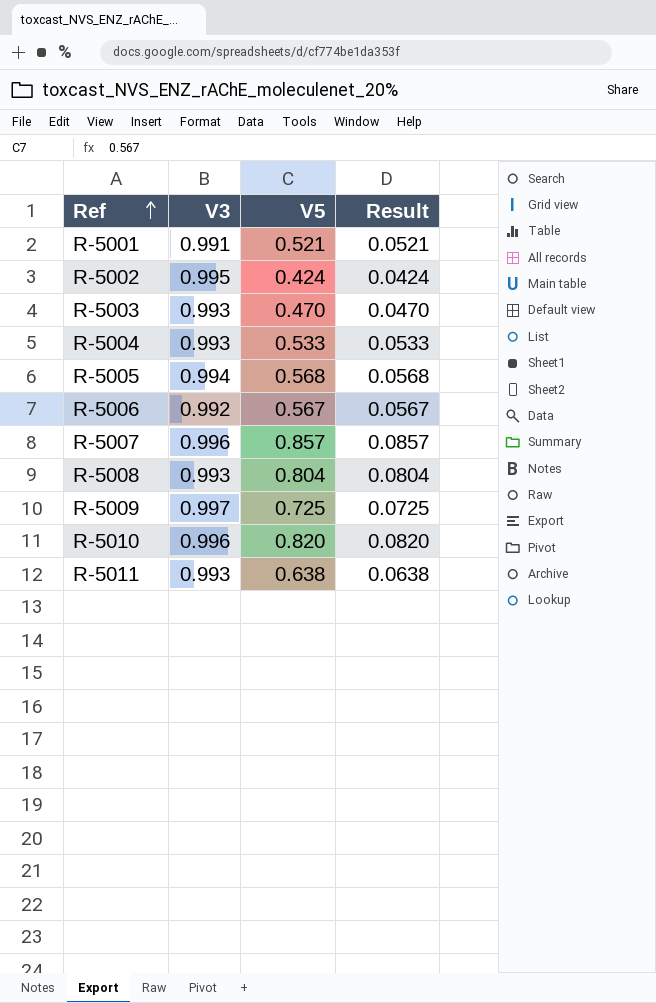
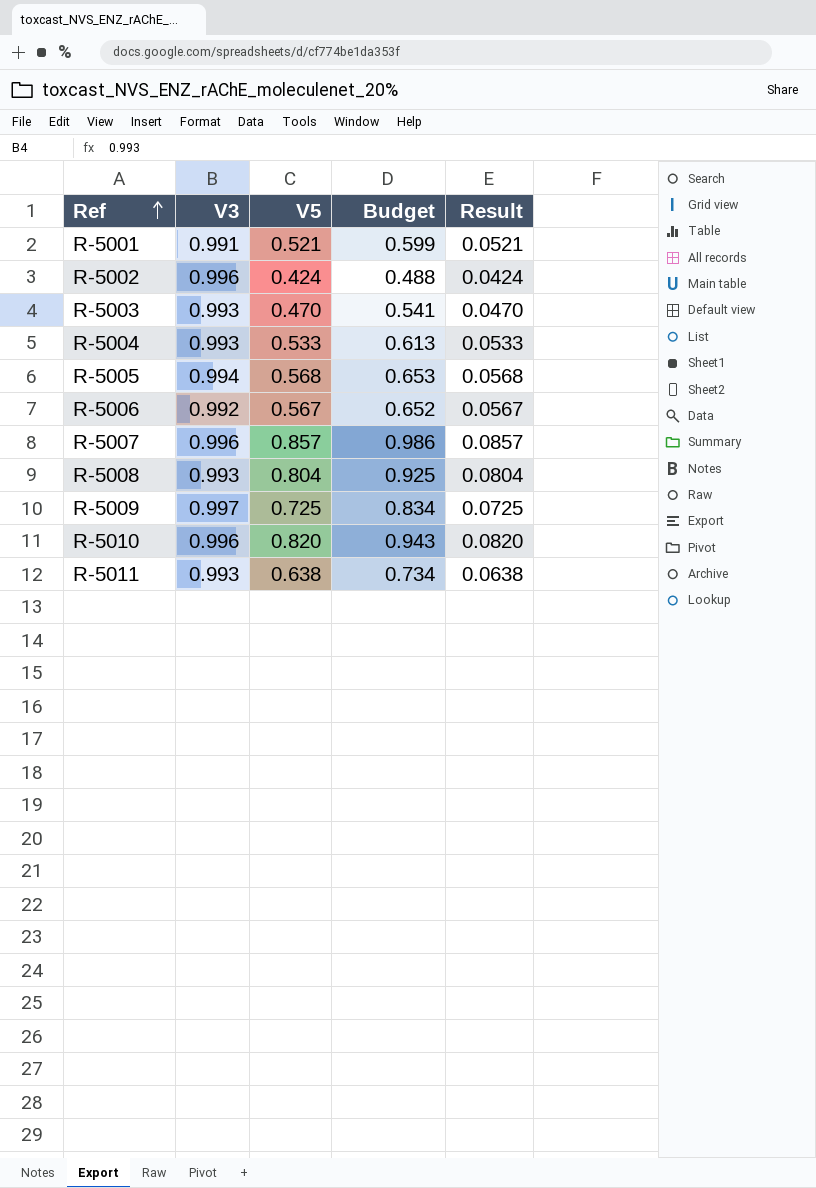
column Budget | formula: none -> [V5] * 1.15
R-5002 | V3: 0.995 -> 0.996

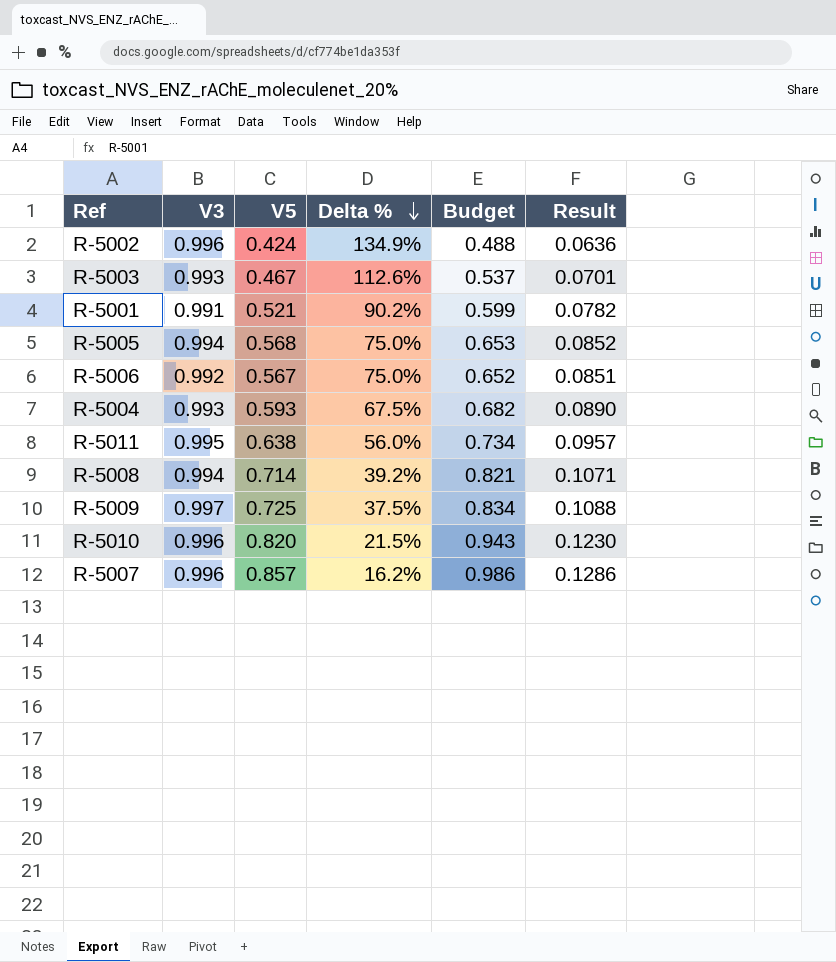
row order: Ref ascending -> Delta % descending
column Delta % | formula: none -> ([V3] - [V5]) / [V5]
column Result | formula: [V5] * 0.1 -> [V5] * 0.15
R-5003 | V5: 0.470 -> 0.467
R-5003 | Budget: 0.541 -> 0.537
R-5004 | V5: 0.533 -> 0.593
R-5004 | Budget: 0.613 -> 0.682
R-5011 | V3: 0.993 -> 0.995
R-5008 | V3: 0.993 -> 0.994
R-5008 | V5: 0.804 -> 0.714
R-5008 | Budget: 0.925 -> 0.821

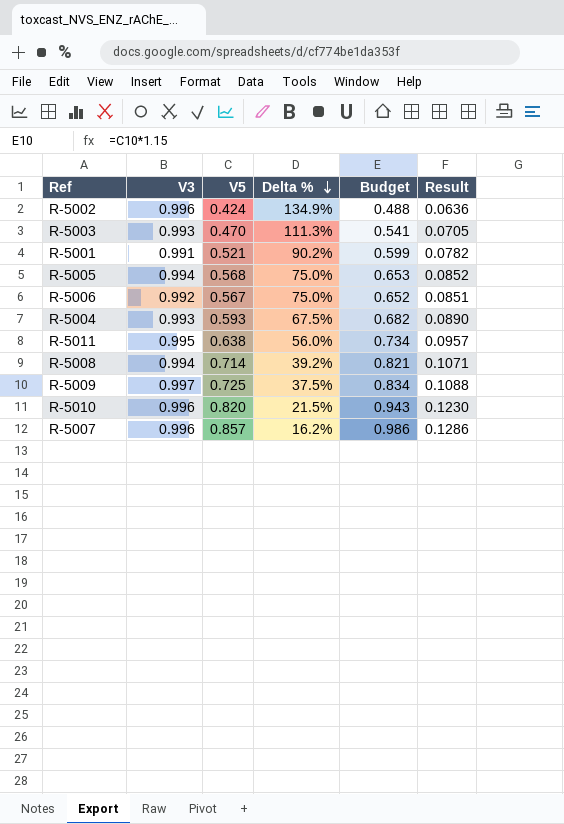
R-5003 | V5: 0.467 -> 0.470
R-5003 | Delta %: 112.6% -> 111.3%
R-5003 | Budget: 0.537 -> 0.541
R-5003 | Result: 0.0701 -> 0.0705

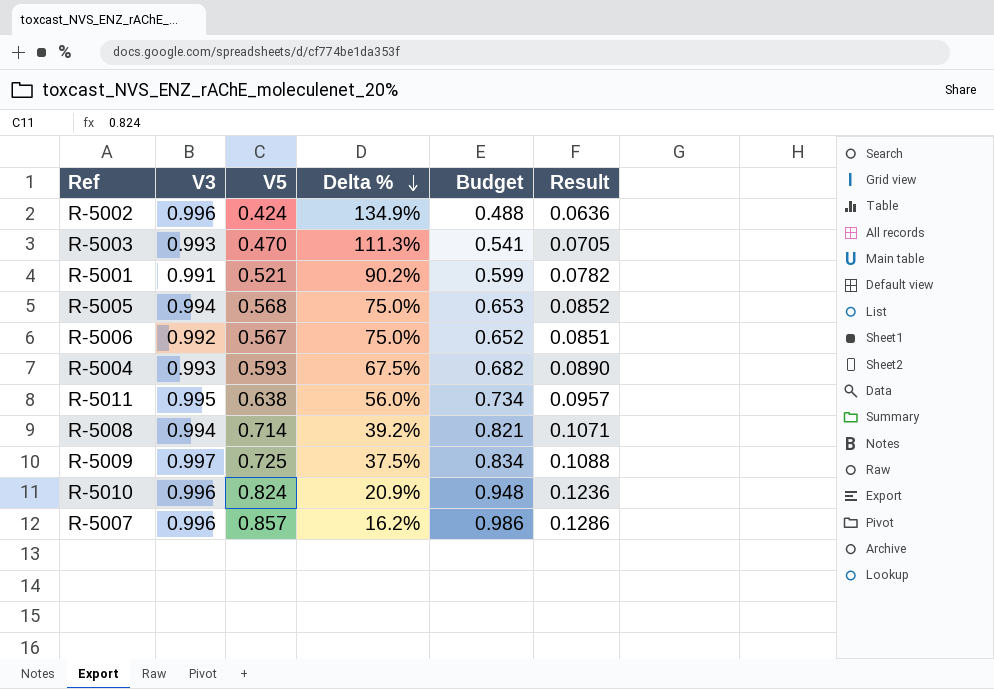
R-5010 | V5: 0.820 -> 0.824
R-5010 | Delta %: 21.5% -> 20.9%
R-5010 | Budget: 0.943 -> 0.948
R-5010 | Result: 0.1230 -> 0.1236

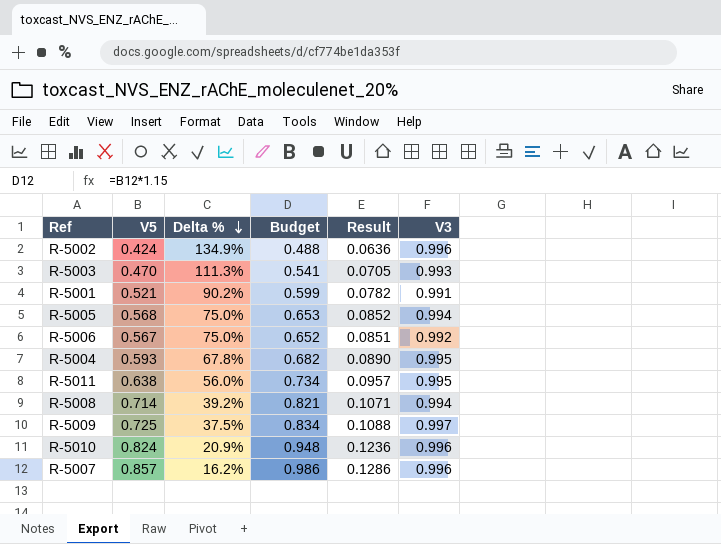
column V3 | position: 2 -> 6
R-5004 | Delta %: 67.5% -> 67.8%
R-5004 | V3: 0.993 -> 0.995

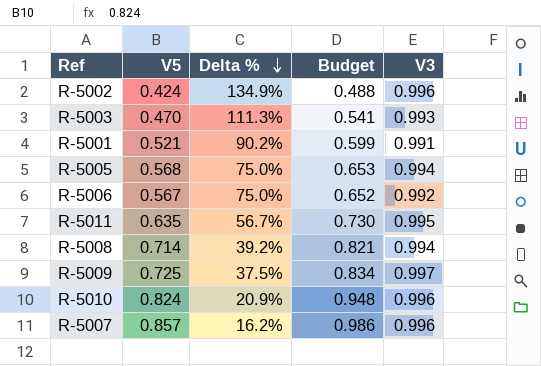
column Result | formula: [V5] * 0.15 -> none
row R-5004: 0.593 | 67.8% | 0.682 | 0.0890 | 0.995 -> none
R-5011 | V5: 0.638 -> 0.635
R-5011 | Delta %: 56.0% -> 56.7%
R-5011 | Budget: 0.734 -> 0.730

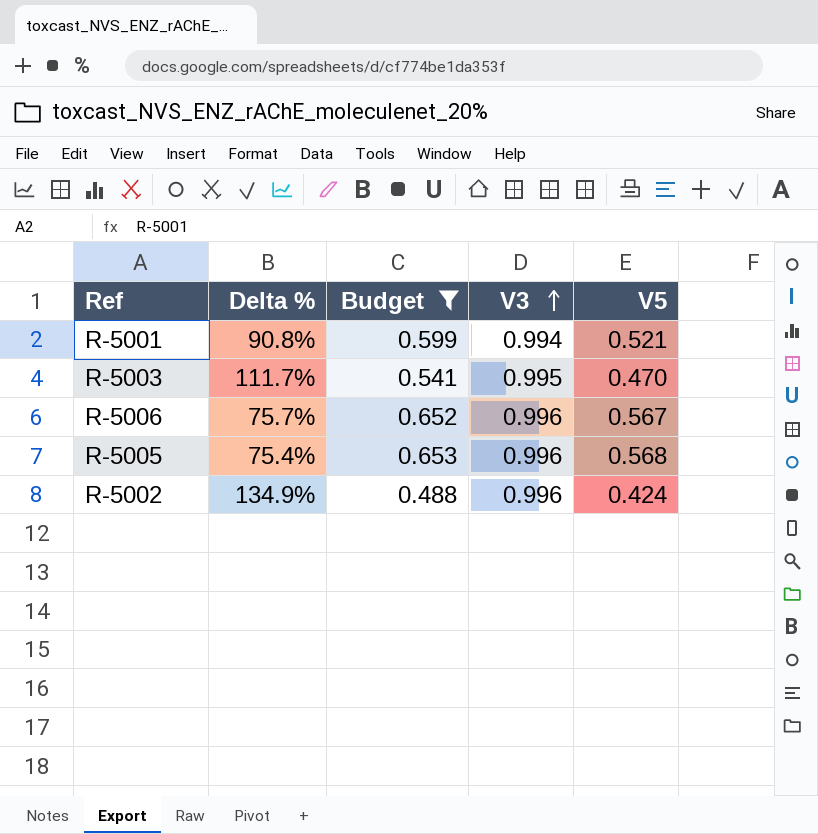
filter: none -> Budget <= 0.653
row order: Delta % descending -> V3 ascending
column V5 | position: 2 -> 5
R-5001 | Delta %: 90.2% -> 90.8%
R-5001 | V3: 0.991 -> 0.994
R-5003 | Delta %: 111.3% -> 111.7%
R-5003 | V3: 0.993 -> 0.995
R-5006 | Delta %: 75.0% -> 75.7%
R-5006 | V3: 0.992 -> 0.996
R-5005 | Delta %: 75.0% -> 75.4%
R-5005 | V3: 0.994 -> 0.996

